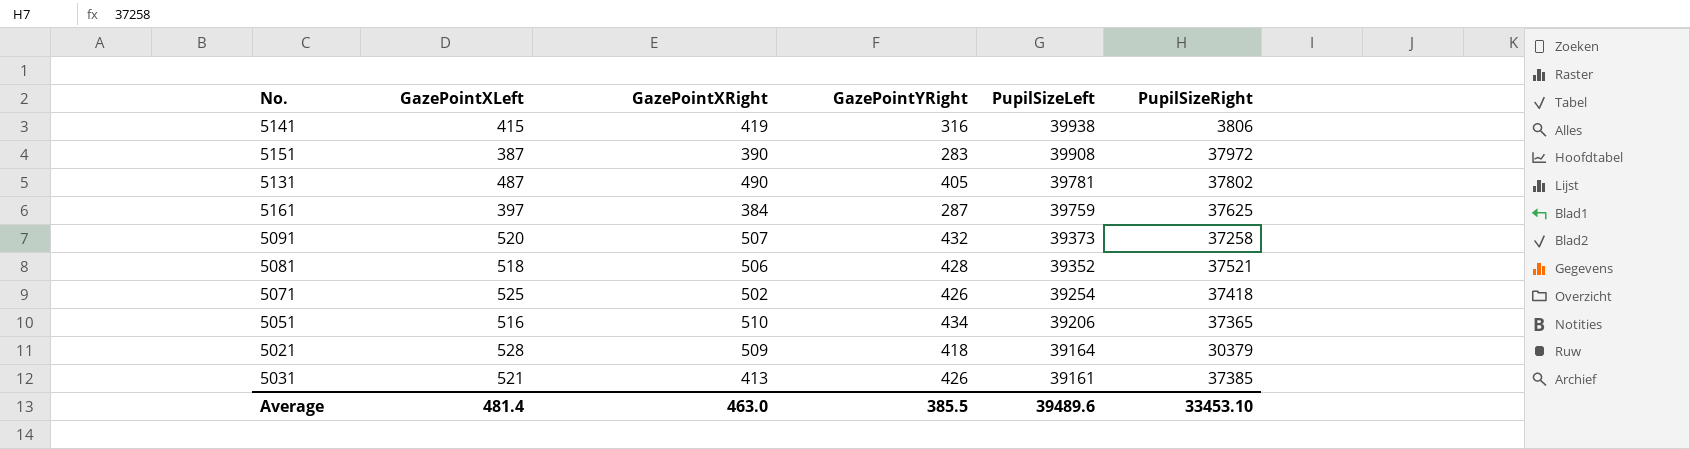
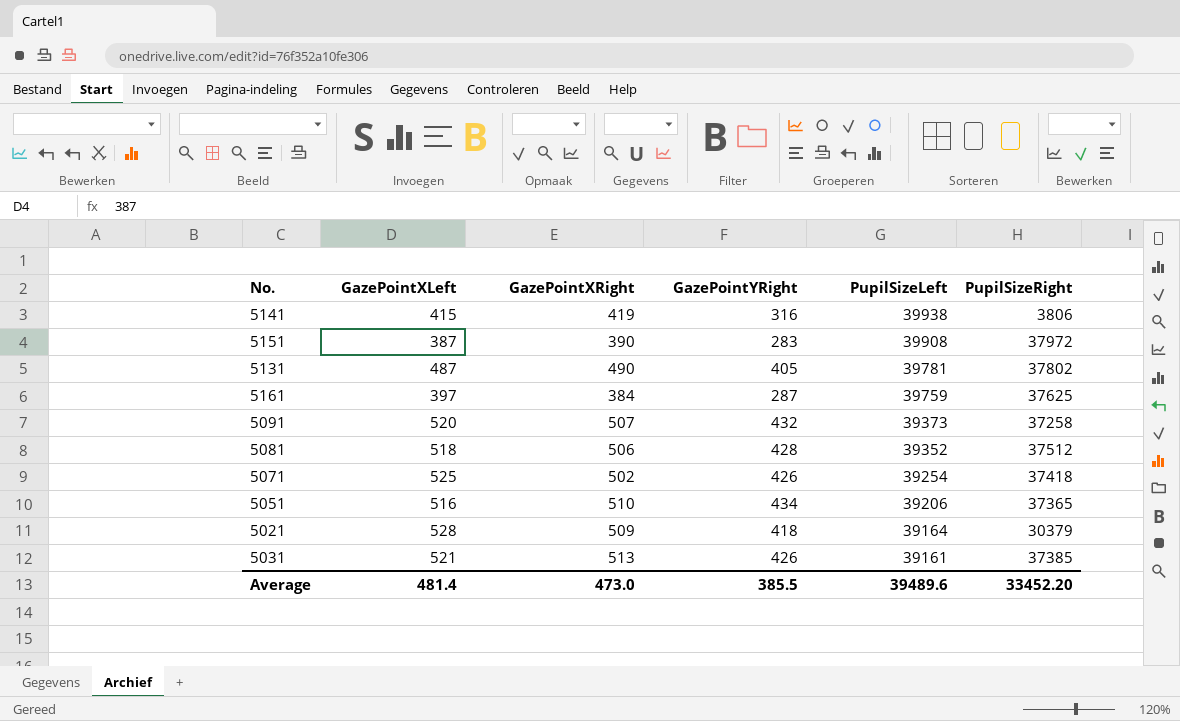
5081 | PupilSizeRight: 37521 -> 37512
5031 | GazePointXRight: 413 -> 513
Average | GazePointXRight: 463.0 -> 473.0
Average | PupilSizeRight: 33453.10 -> 33452.20

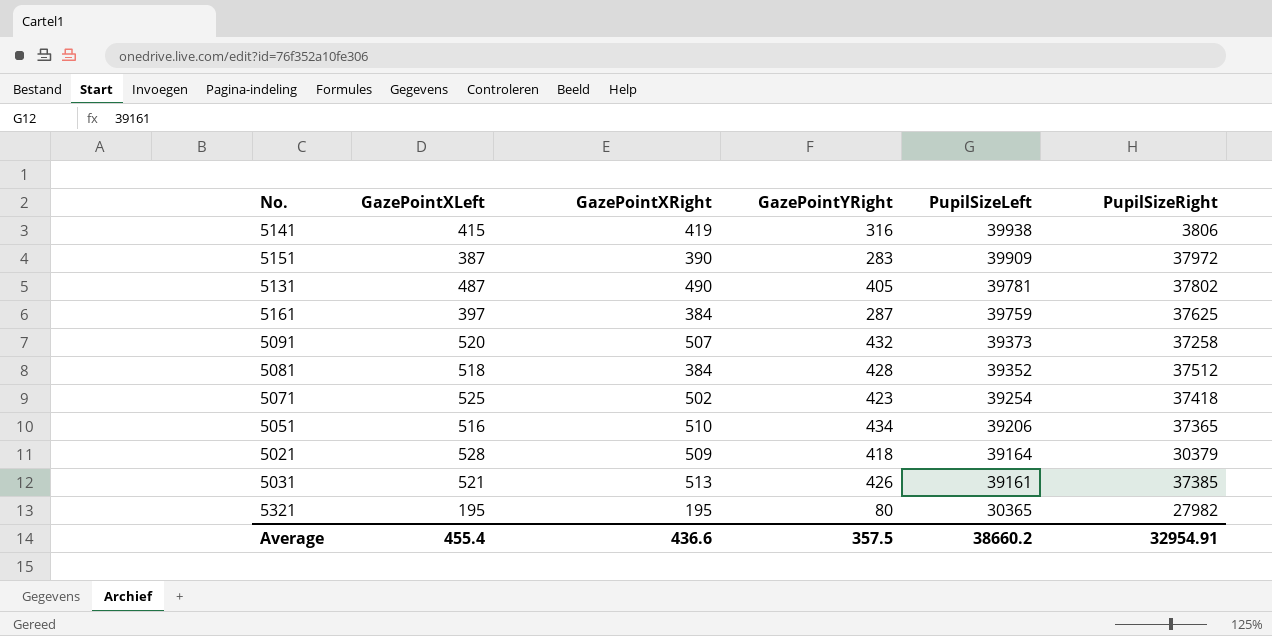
5151 | PupilSizeLeft: 39908 -> 39909
5081 | GazePointXRight: 506 -> 384
5071 | GazePointYRight: 426 -> 423
row 5321: none -> 195 | 195 | 80 | 30365 | 27982
Average | GazePointXLeft: 481.4 -> 455.4
Average | GazePointXRight: 473.0 -> 436.6
Average | GazePointYRight: 385.5 -> 357.5
Average | PupilSizeLeft: 39489.6 -> 38660.2
Average | PupilSizeRight: 33452.20 -> 32954.91

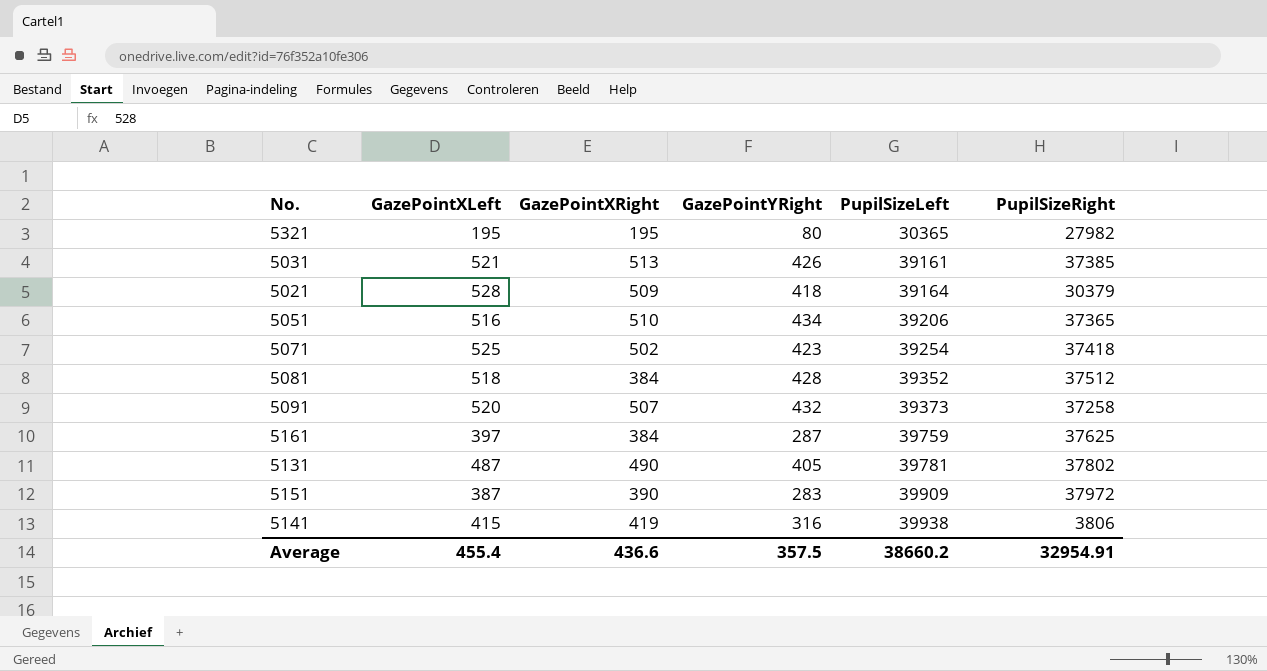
row order: PupilSizeLeft descending -> PupilSizeLeft ascending

